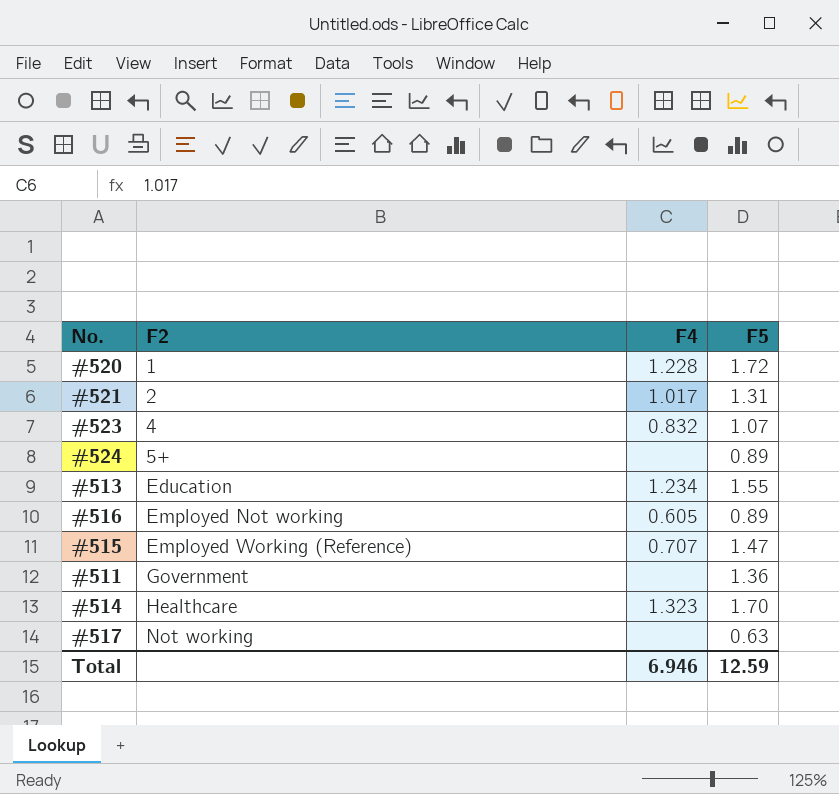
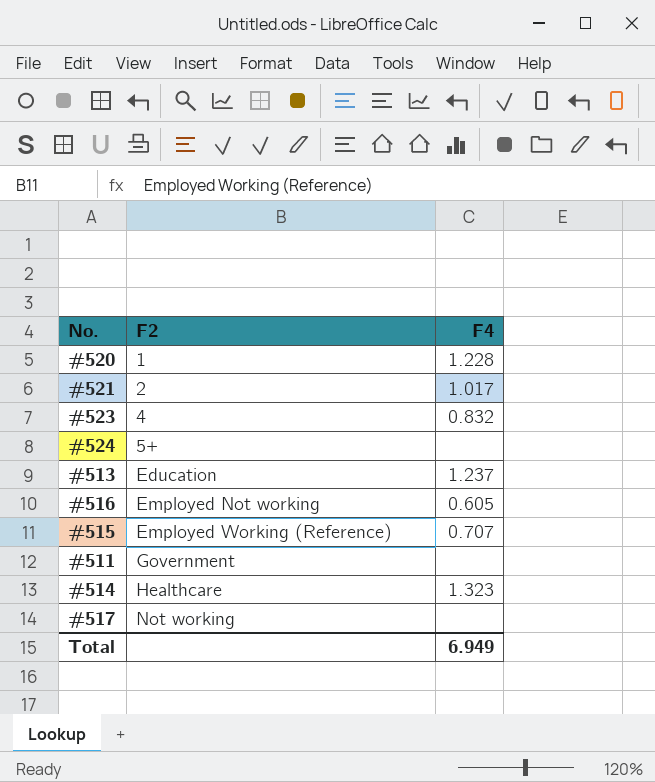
column F5 | position: 4 -> none
#513 | F4: 1.234 -> 1.237
Total | F4: 6.946 -> 6.949

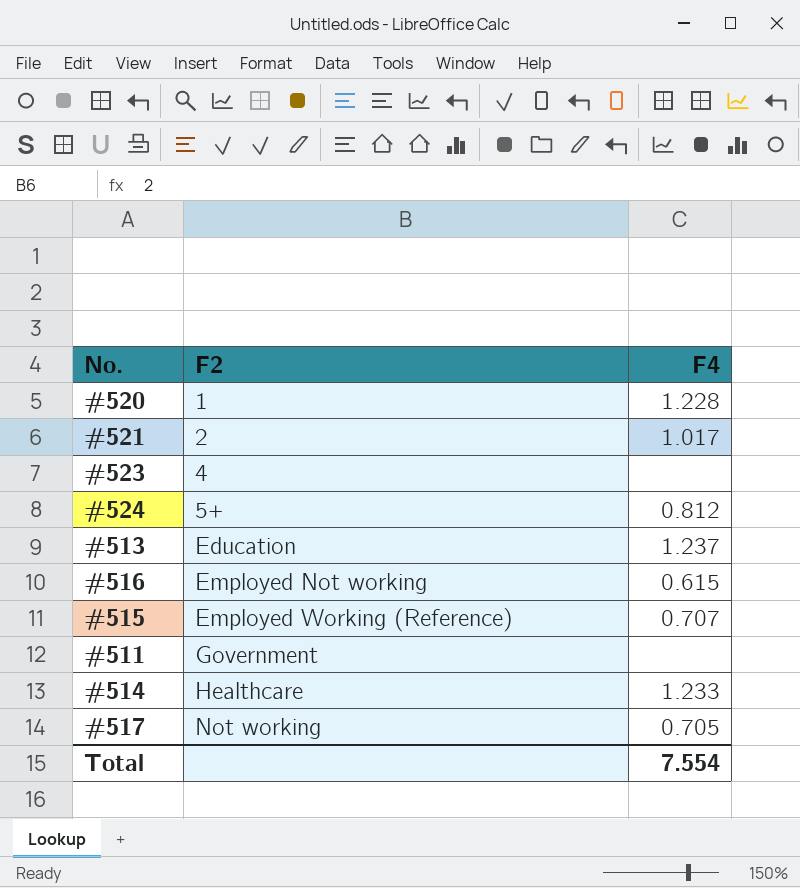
#523 | F4: 0.832 -> none
#524 | F4: none -> 0.812
#516 | F4: 0.605 -> 0.615
#514 | F4: 1.323 -> 1.233
#517 | F4: none -> 0.705
Total | F4: 6.949 -> 7.554

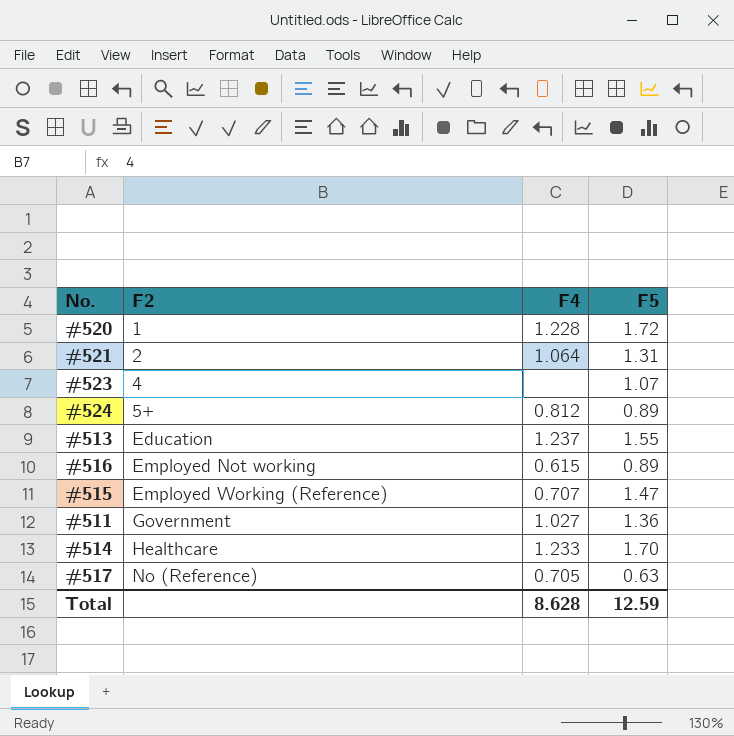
column F5 | position: none -> 4
#521 | F4: 1.017 -> 1.064
#511 | F4: none -> 1.027
#517 | F2: Not working -> No (Reference)
Total | F4: 7.554 -> 8.628

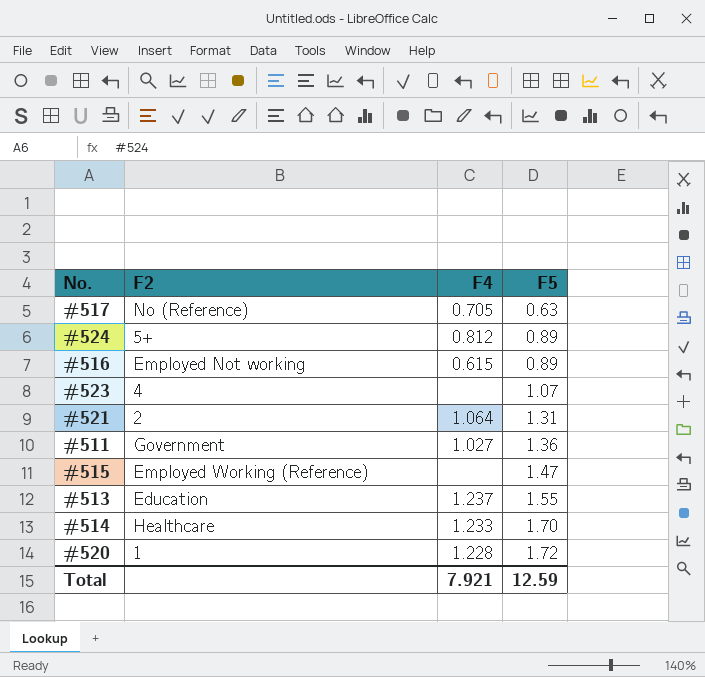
row order: F2 ascending -> F5 ascending
#515 | F4: 0.707 -> none
Total | F4: 8.628 -> 7.921

